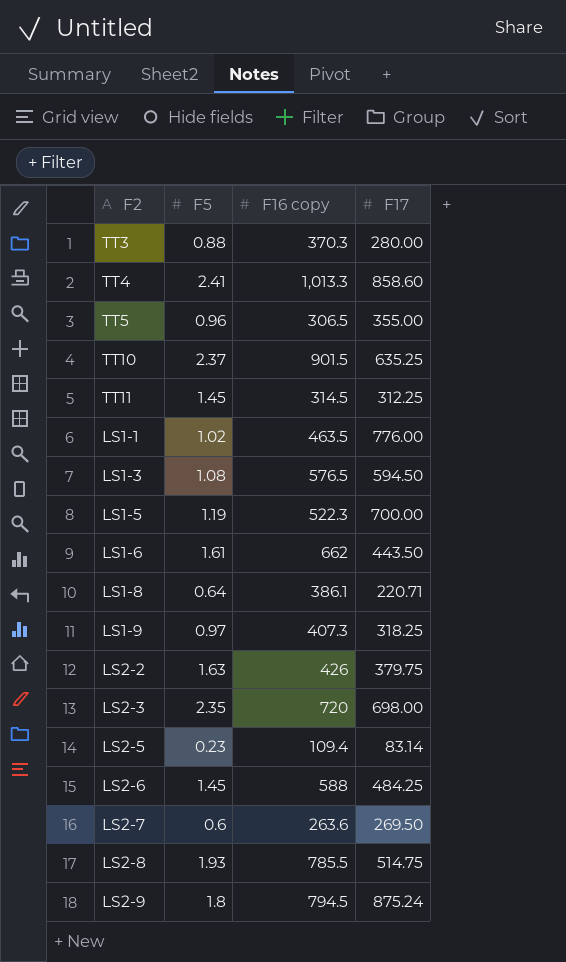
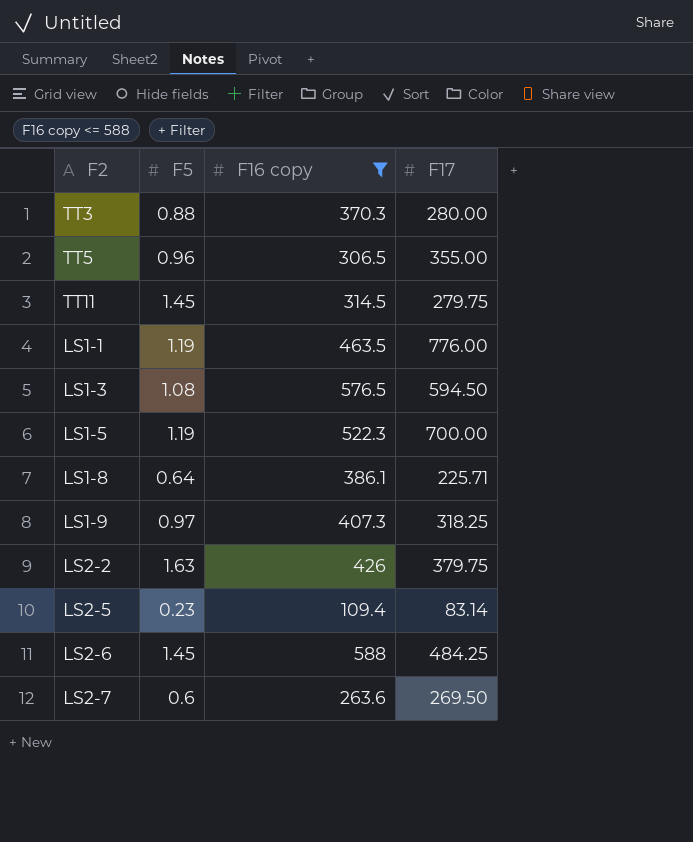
filter: none -> F16 copy <= 588
TT11 | F17: 312.25 -> 279.75
LS1-1 | F5: 1.02 -> 1.19
LS1-8 | F17: 220.71 -> 225.71

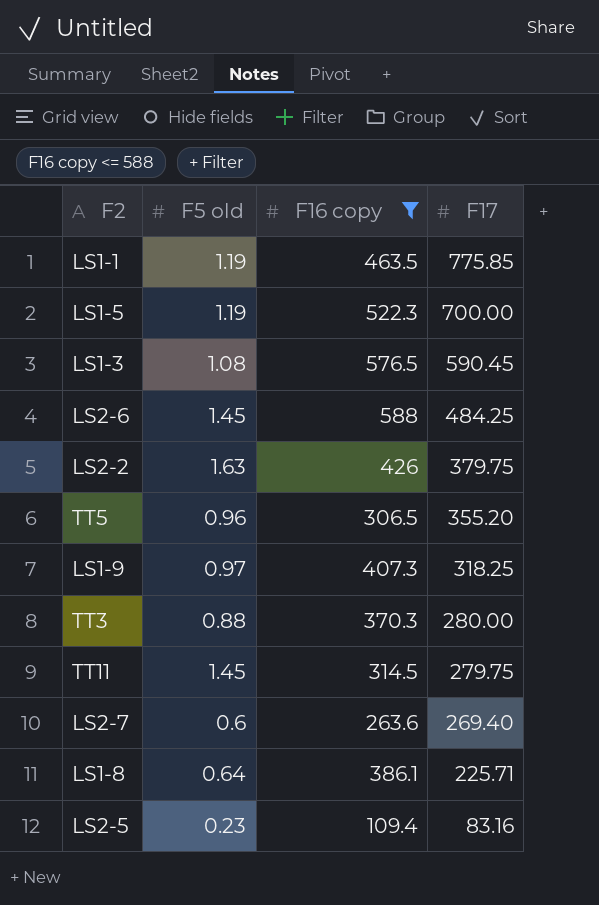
row order: none -> F17 descending
column name: F5 -> F5 old
LS1-1 | F17: 776.00 -> 775.85
LS1-3 | F17: 594.50 -> 590.45
TT5 | F17: 355.00 -> 355.20
LS2-7 | F17: 269.50 -> 269.40
LS2-5 | F17: 83.14 -> 83.16

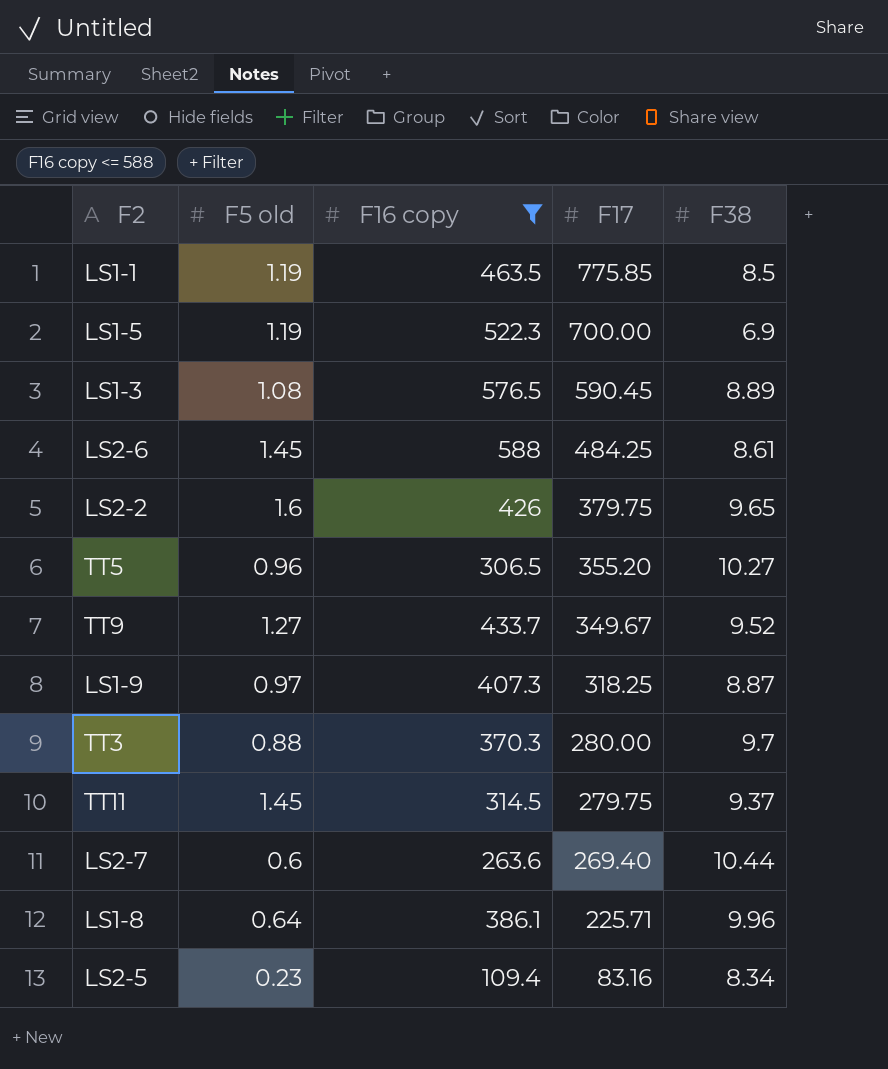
column F38 | position: none -> 5
LS2-2 | F5 old: 1.63 -> 1.6
row TT9: none -> 1.27 | 433.7 | 349.67 | 9.52

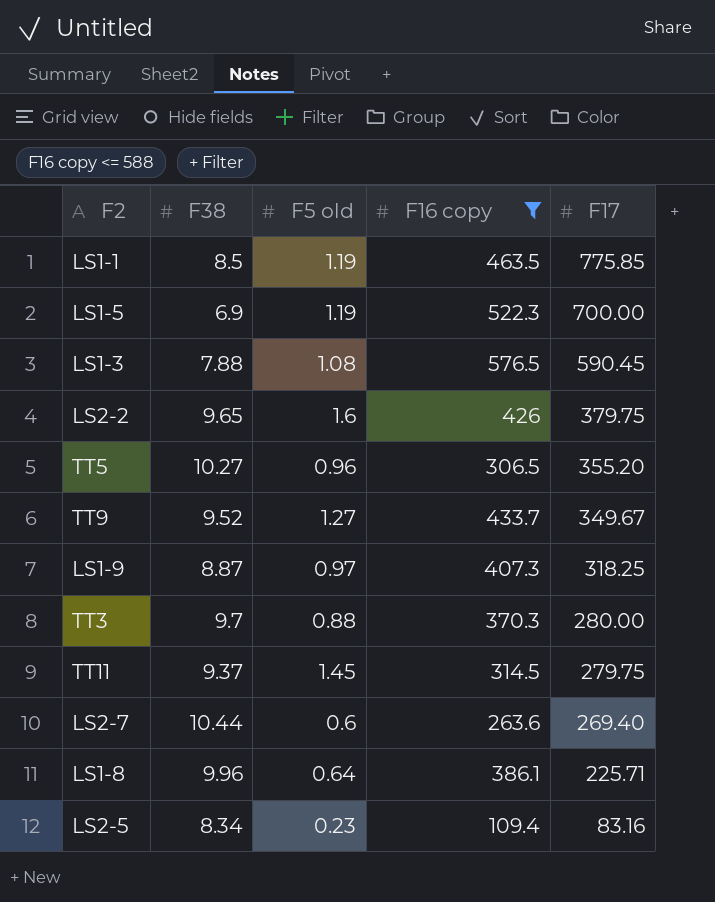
column F38 | position: 5 -> 2
row LS2-6: 1.45 | 588 | 484.25 | 8.61 -> none
LS1-3 | F38: 8.89 -> 7.88

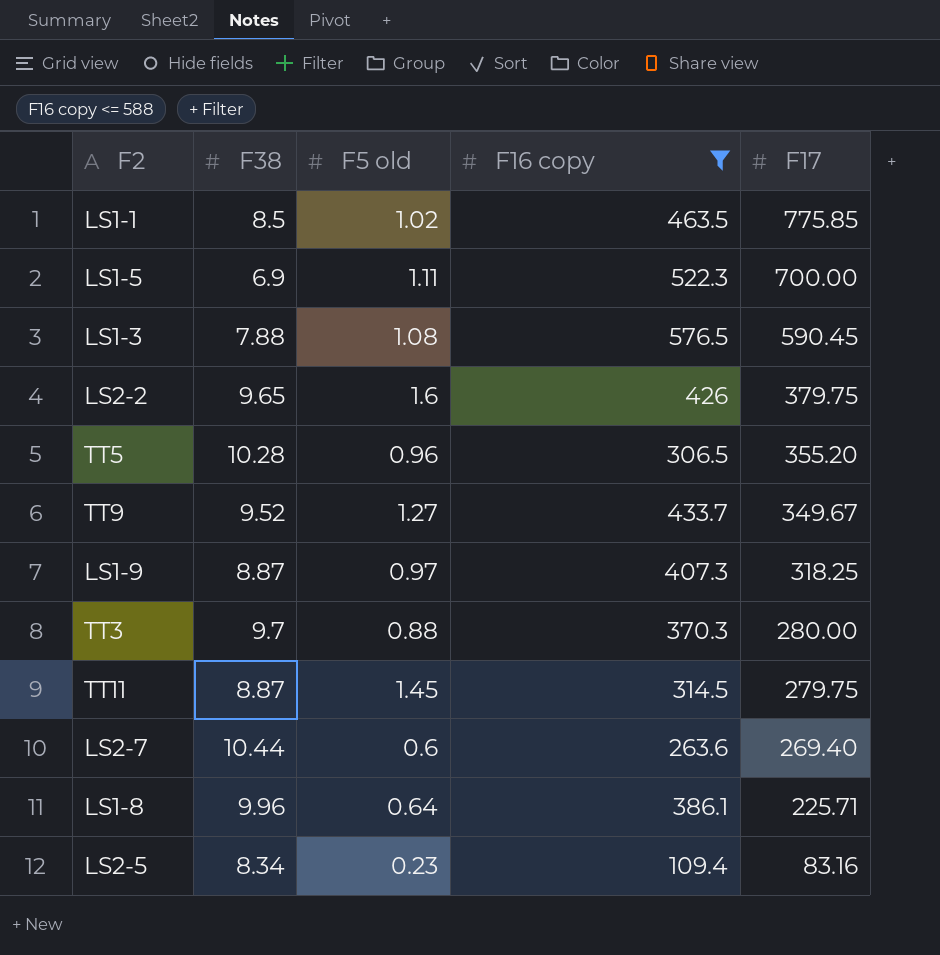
LS1-1 | F5 old: 1.19 -> 1.02
LS1-5 | F5 old: 1.19 -> 1.11
TT5 | F38: 10.27 -> 10.28
TT11 | F38: 9.37 -> 8.87

